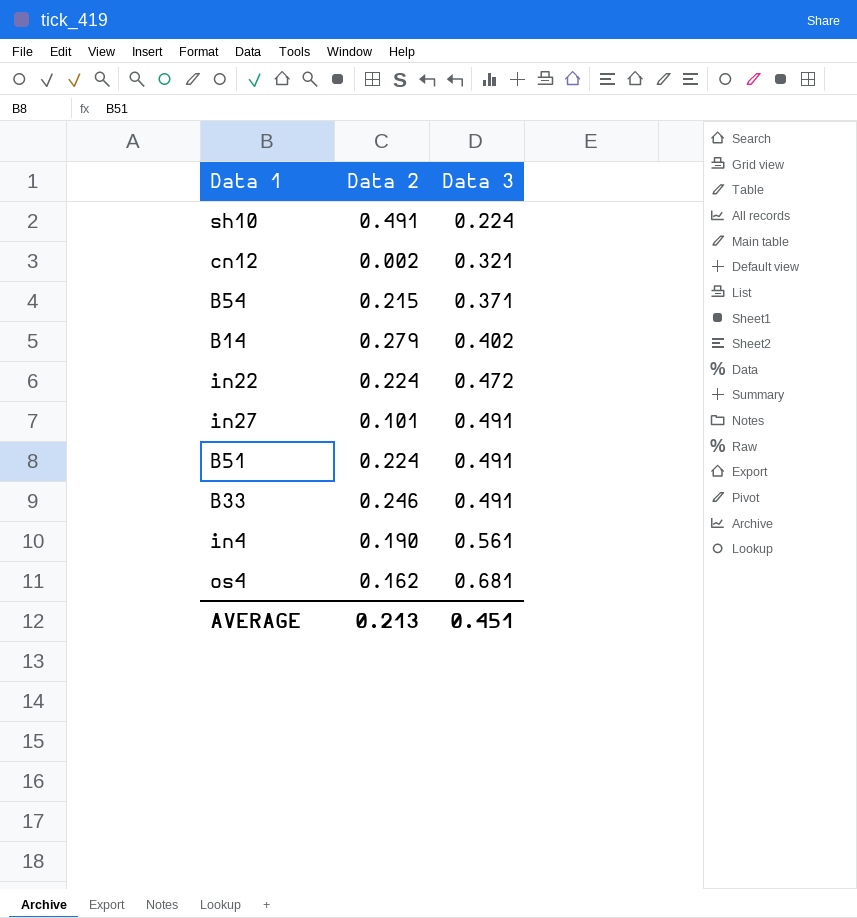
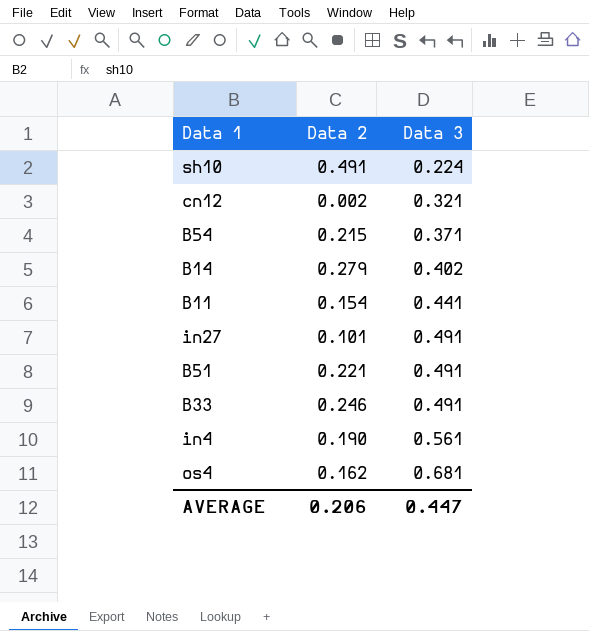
row in22: 0.224 | 0.472 -> none
row B11: none -> 0.154 | 0.441
B51 | Data 2: 0.224 -> 0.221
AVERAGE | Data 2: 0.213 -> 0.206
AVERAGE | Data 3: 0.451 -> 0.447

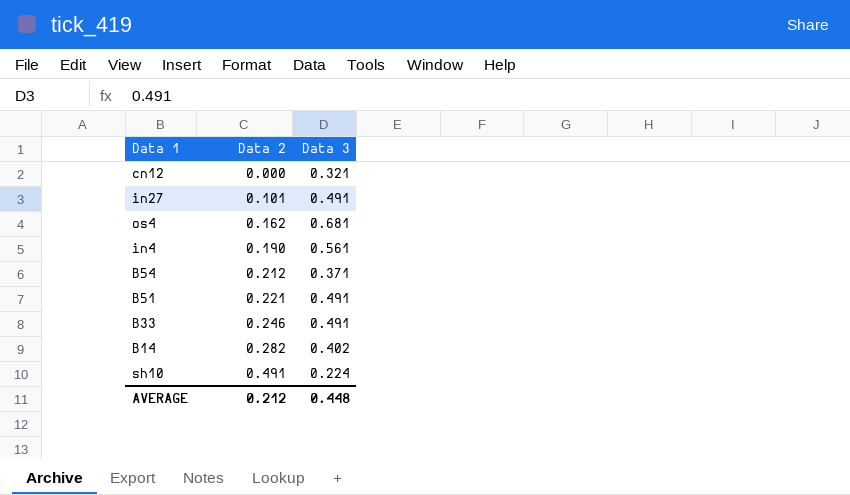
row order: Data 3 ascending -> Data 2 ascending
row B11: 0.154 | 0.441 -> none
cn12 | Data 2: 0.002 -> 0.000
B54 | Data 2: 0.215 -> 0.212
B14 | Data 2: 0.279 -> 0.282
AVERAGE | Data 2: 0.206 -> 0.212
AVERAGE | Data 3: 0.447 -> 0.448

